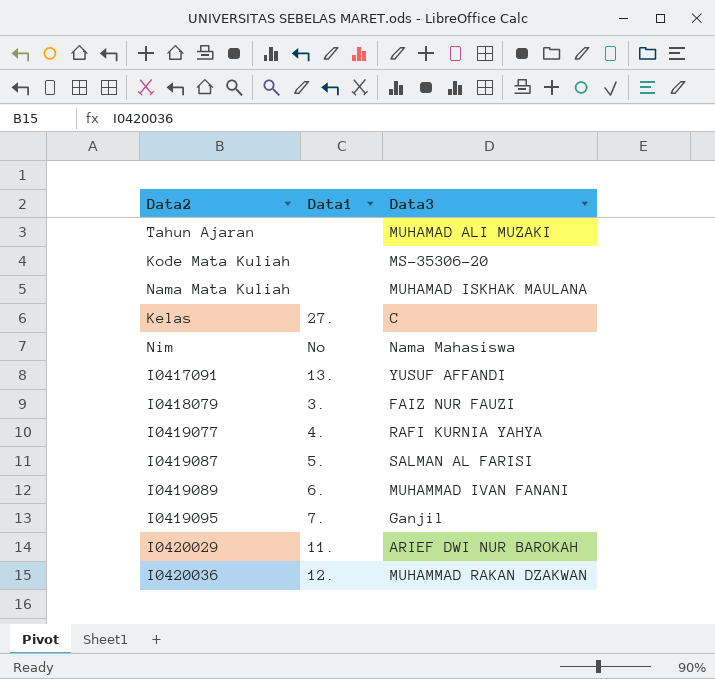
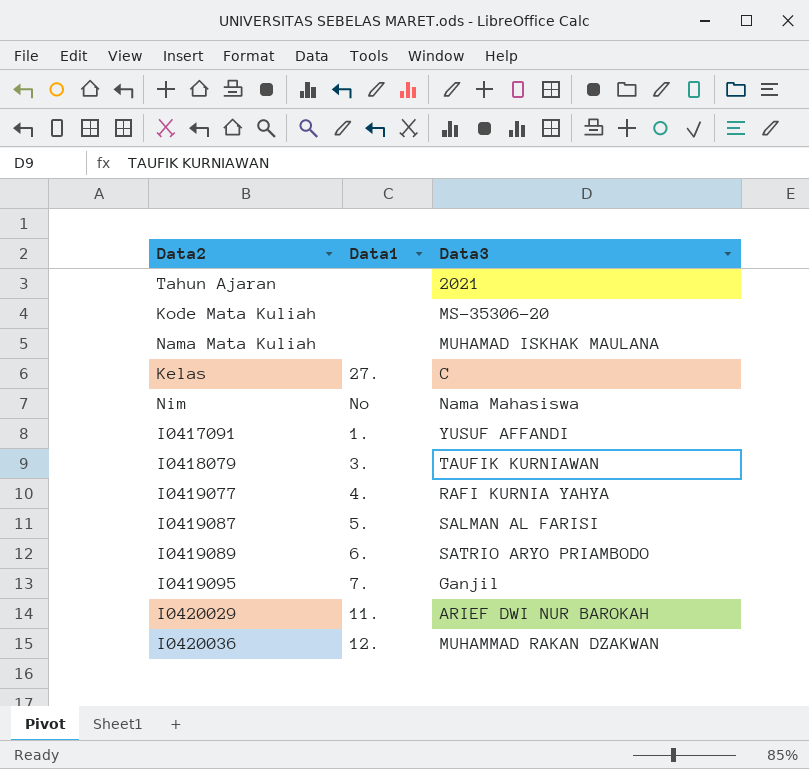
Tahun Ajaran | Data3: MUHAMAD ALI MUZAKI -> 2021
I0417091 | Data1: 13. -> 1.
I0418079 | Data3: FAIZ NUR FAUZI -> TAUFIK KURNIAWAN
I0419089 | Data3: MUHAMMAD IVAN FANANI -> SATRIO ARYO PRIAMBODO

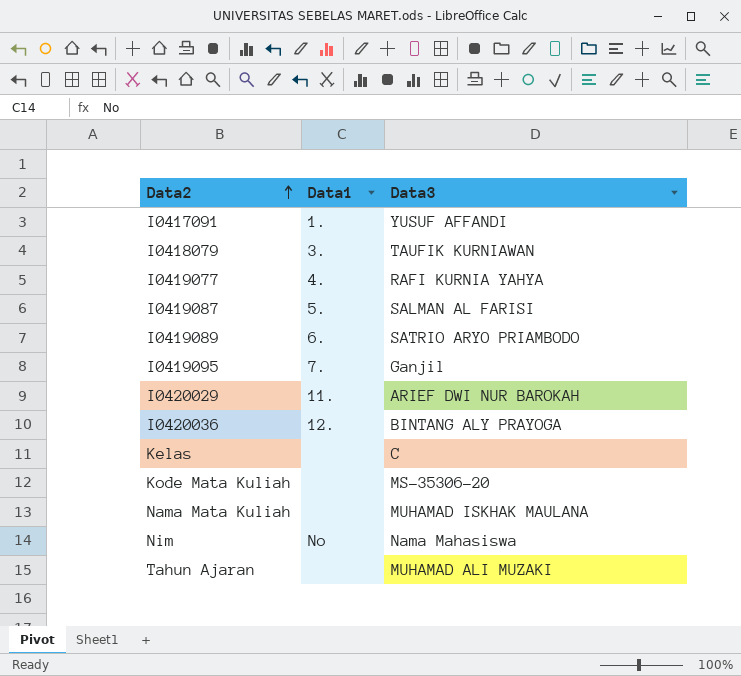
row order: none -> Data2 ascending
I0420036 | Data3: MUHAMMAD RAKAN DZAKWAN -> BINTANG ALY PRAYOGA
Kelas | Data1: 27. -> none
Tahun Ajaran | Data3: 2021 -> MUHAMAD ALI MUZAKI

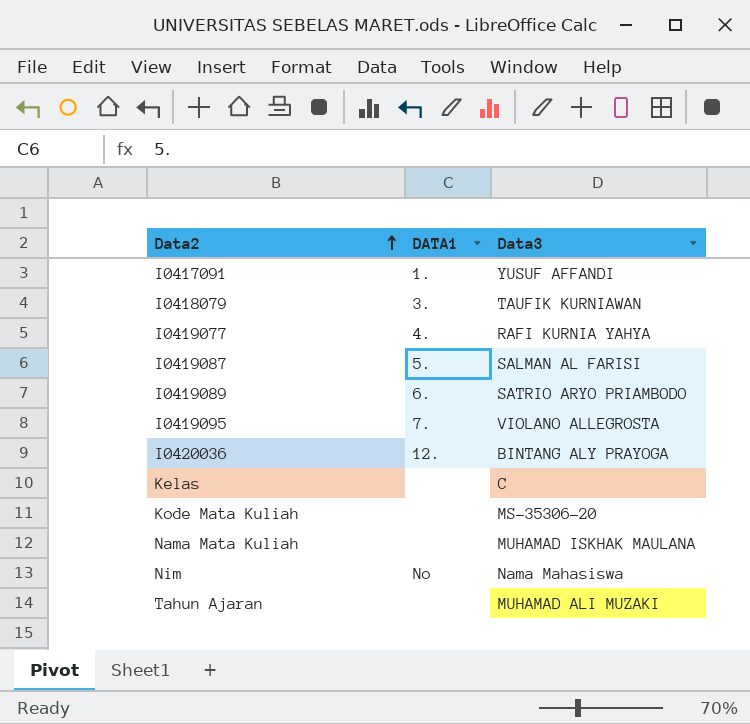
column name: Data1 -> DATA1
row I0420029: 11. | ARIEF DWI NUR BAROKAH -> none
I0419095 | Data3: Ganjil -> VIOLANO ALLEGROSTA

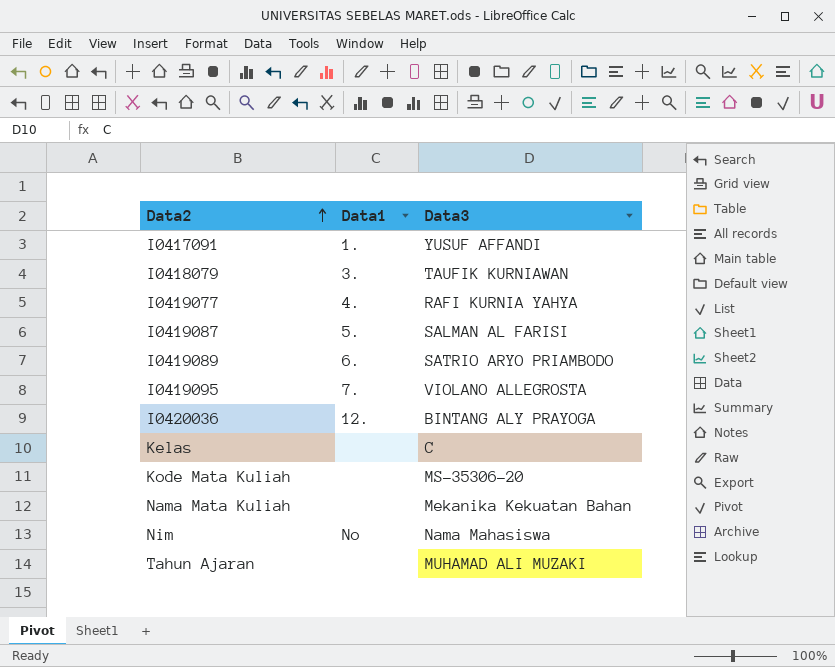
column name: DATA1 -> Data1
Nama Mata Kuliah | Data3: MUHAMAD ISKHAK MAULANA -> Mekanika Kekuatan Bahan

